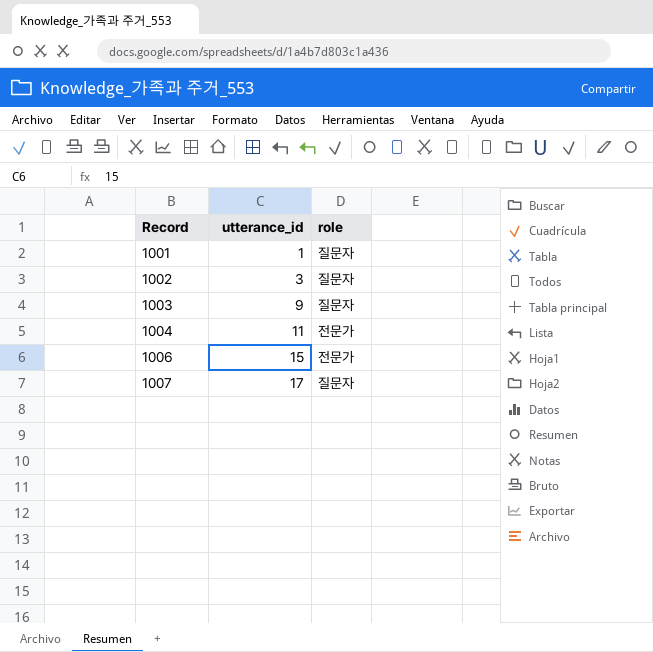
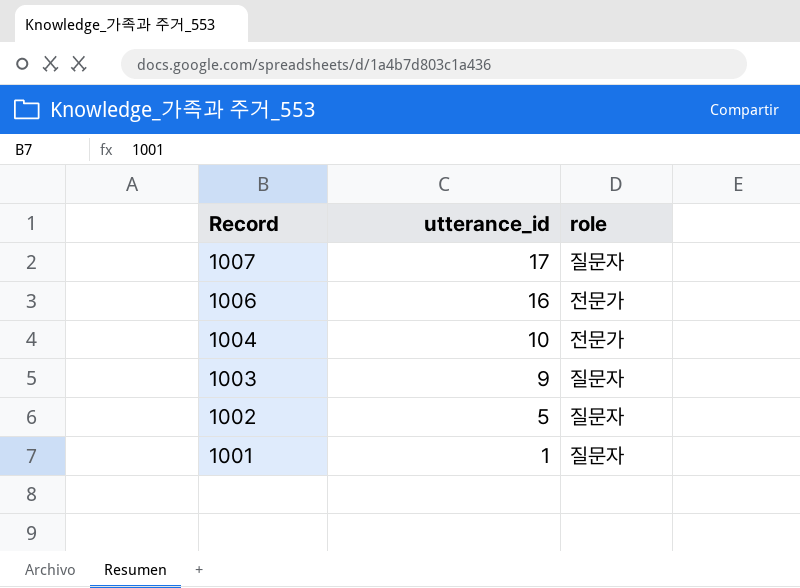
row order: Record ascending -> Record descending
1006 | utterance_id: 15 -> 16
1004 | utterance_id: 11 -> 10
1002 | utterance_id: 3 -> 5

